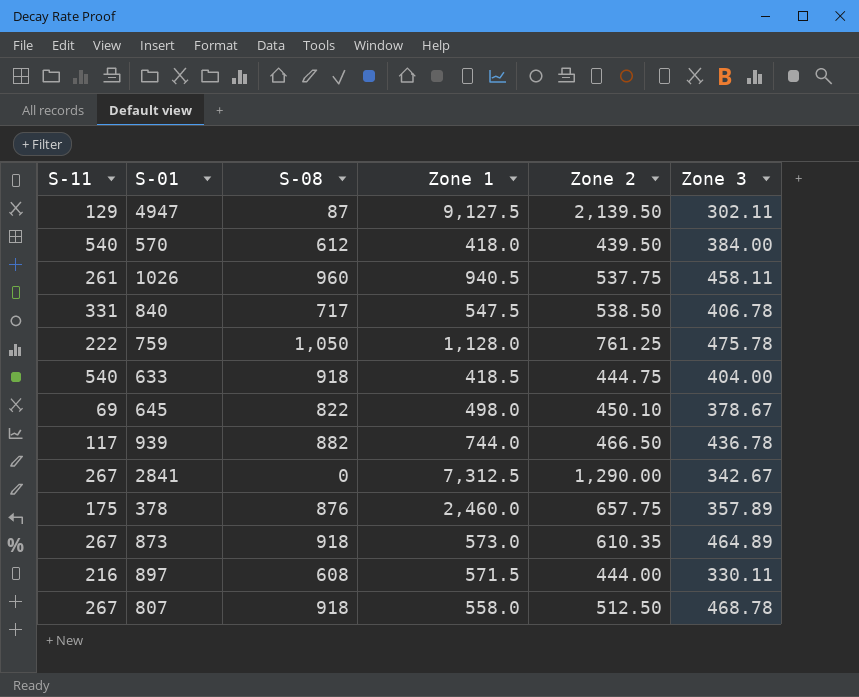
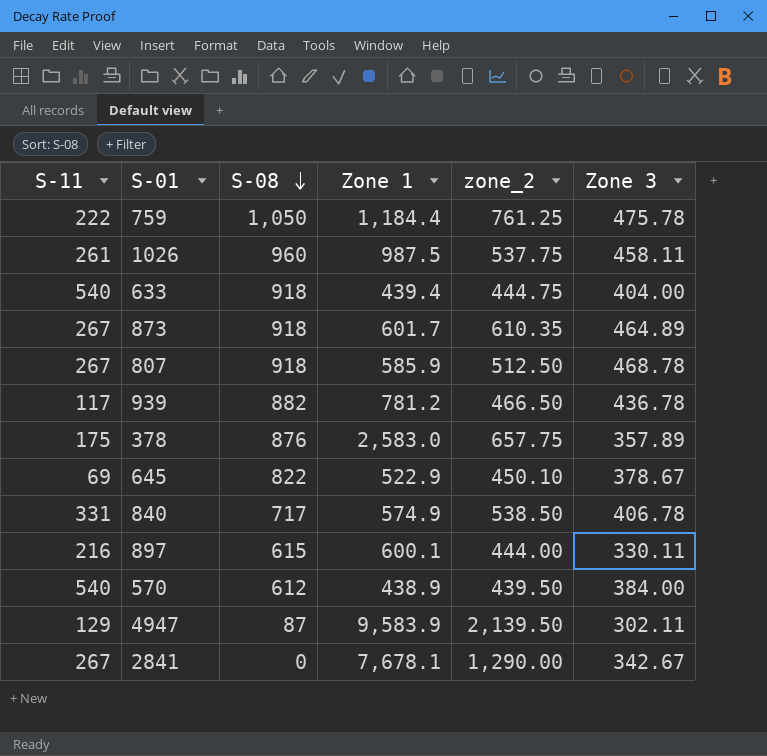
row order: none -> S-08 descending
column name: Zone 2 -> zone_2
759 | Zone 1: 1,128.0 -> 1,184.4
1026 | Zone 1: 940.5 -> 987.5
633 | Zone 1: 418.5 -> 439.4
873 | Zone 1: 573.0 -> 601.7
807 | Zone 1: 558.0 -> 585.9
939 | Zone 1: 744.0 -> 781.2
378 | Zone 1: 2,460.0 -> 2,583.0
645 | Zone 1: 498.0 -> 522.9
840 | Zone 1: 547.5 -> 574.9
897 | S-08: 608 -> 615
897 | Zone 1: 571.5 -> 600.1
570 | Zone 1: 418.0 -> 438.9
4947 | Zone 1: 9,127.5 -> 9,583.9
2841 | Zone 1: 7,312.5 -> 7,678.1

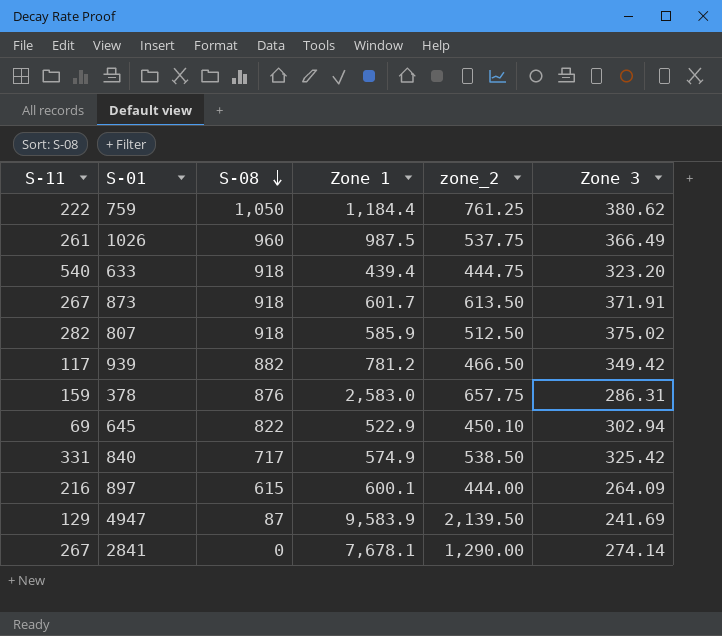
row 570: 540 | 612 | 438.9 | 439.50 | 384.00 -> none
759 | Zone 3: 475.78 -> 380.62
1026 | Zone 3: 458.11 -> 366.49
633 | Zone 3: 404.00 -> 323.20
873 | zone_2: 610.35 -> 613.50
873 | Zone 3: 464.89 -> 371.91
807 | S-11: 267 -> 282
807 | Zone 3: 468.78 -> 375.02
939 | Zone 3: 436.78 -> 349.42
378 | S-11: 175 -> 159
378 | Zone 3: 357.89 -> 286.31
645 | Zone 3: 378.67 -> 302.94
840 | Zone 3: 406.78 -> 325.42
897 | Zone 3: 330.11 -> 264.09
4947 | Zone 3: 302.11 -> 241.69
2841 | Zone 3: 342.67 -> 274.14

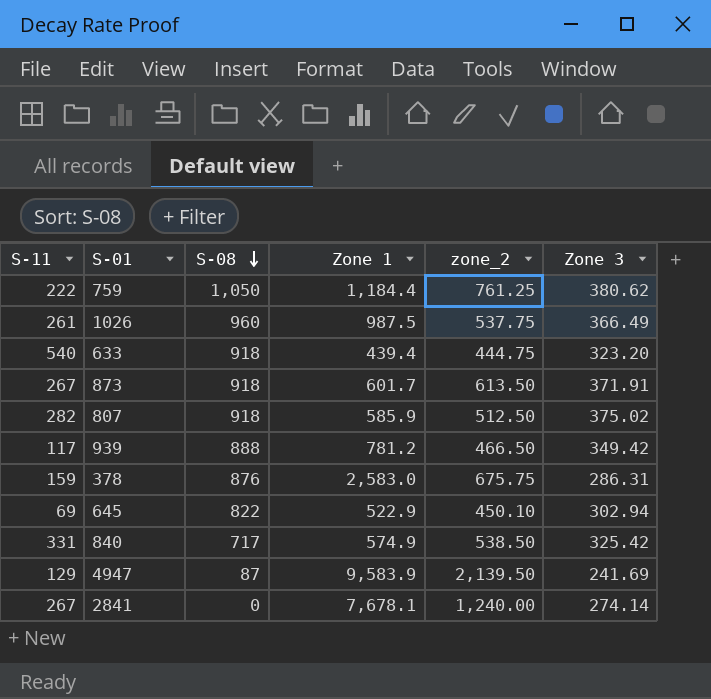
row 897: 216 | 615 | 600.1 | 444.00 | 264.09 -> none
939 | S-08: 882 -> 888
378 | zone_2: 657.75 -> 675.75
2841 | zone_2: 1,290.00 -> 1,240.00

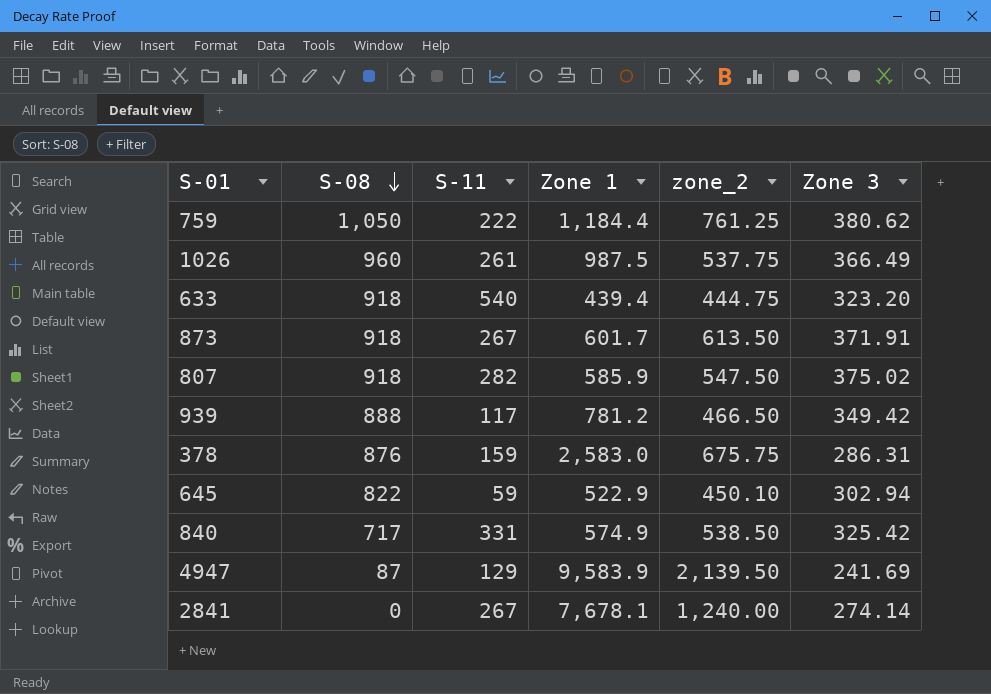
column S-11 | position: 1 -> 3
807 | zone_2: 512.50 -> 547.50
645 | S-11: 69 -> 59

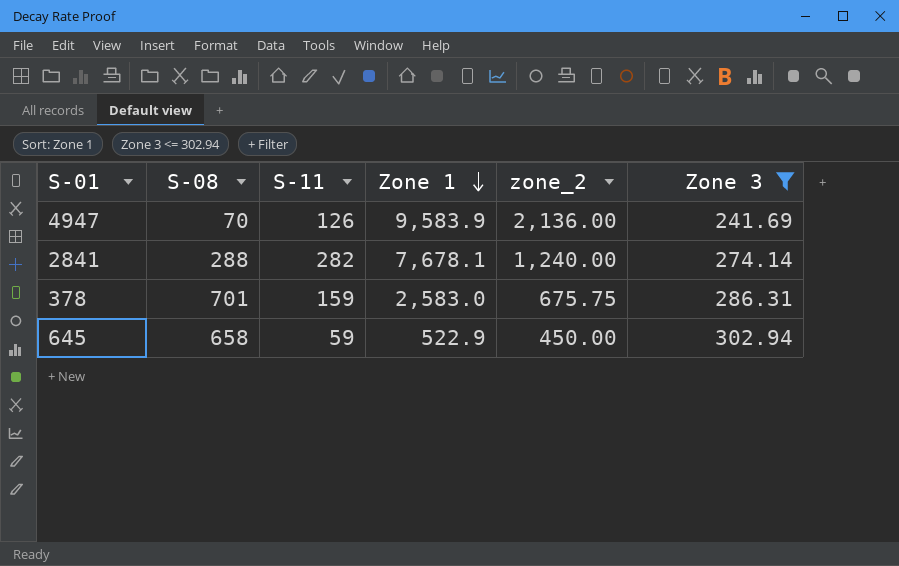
filter: none -> Zone 3 <= 302.94
row order: S-08 descending -> Zone 1 descending
4947 | S-08: 87 -> 70
4947 | S-11: 129 -> 126
4947 | zone_2: 2,139.50 -> 2,136.00
2841 | S-08: 0 -> 288
2841 | S-11: 267 -> 282
378 | S-08: 876 -> 701
645 | S-08: 822 -> 658
645 | zone_2: 450.10 -> 450.00

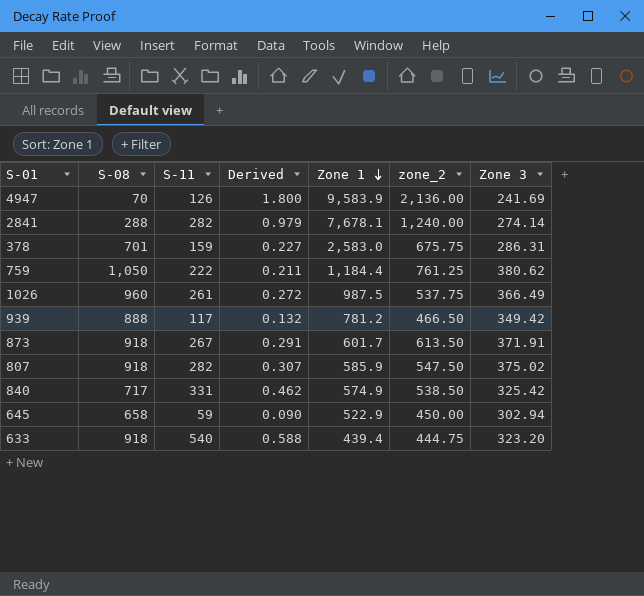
filter: Zone 3 <= 302.94 -> none
column Derived | formula: none -> [S-11] / [S-08]

